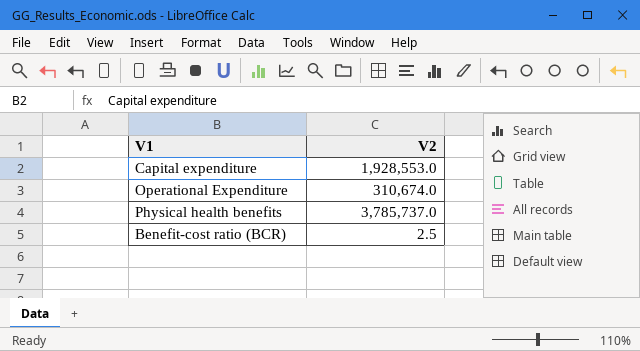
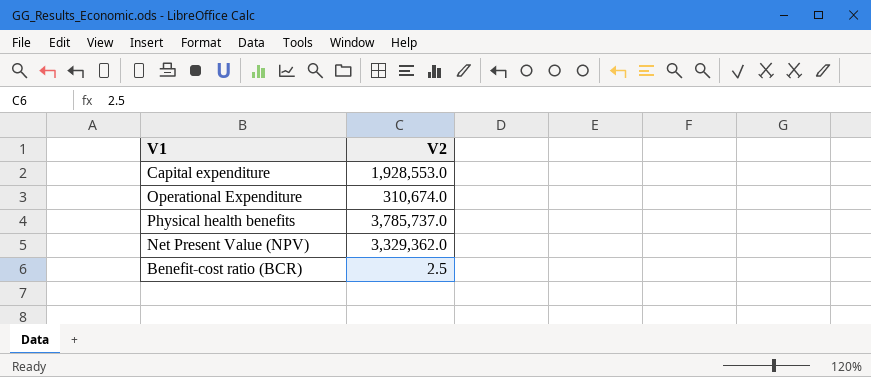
row Net Present Value (NPV): none -> 3,329,362.0

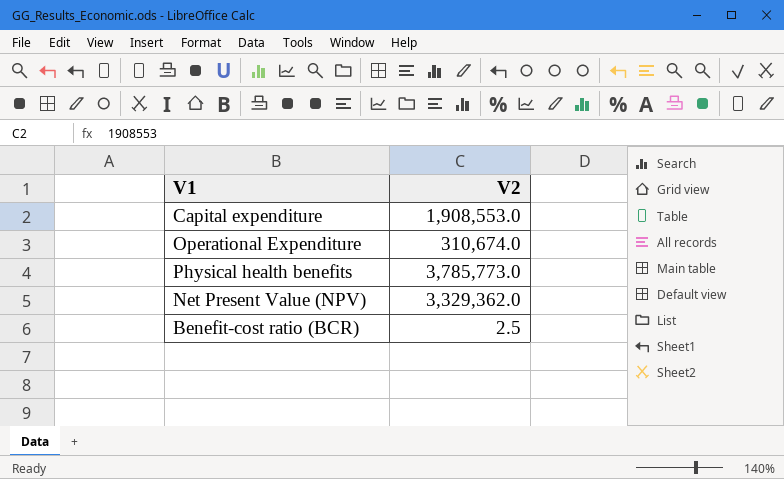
Capital expenditure | V2: 1,928,553.0 -> 1,908,553.0
Physical health benefits | V2: 3,785,737.0 -> 3,785,773.0

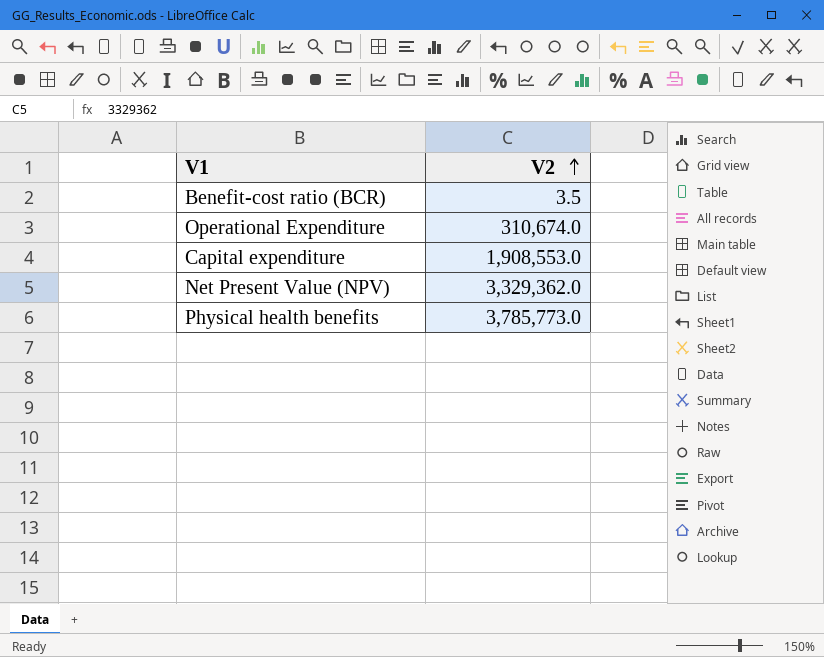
row order: none -> V2 ascending
Benefit-cost ratio (BCR) | V2: 2.5 -> 3.5

